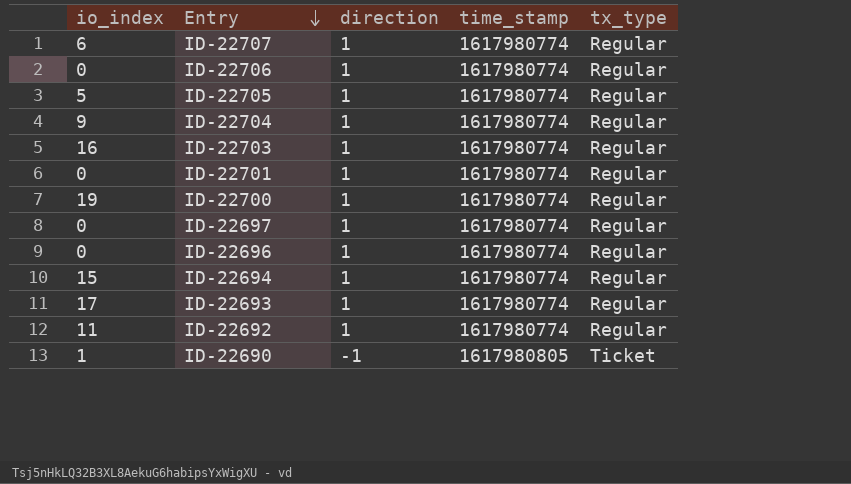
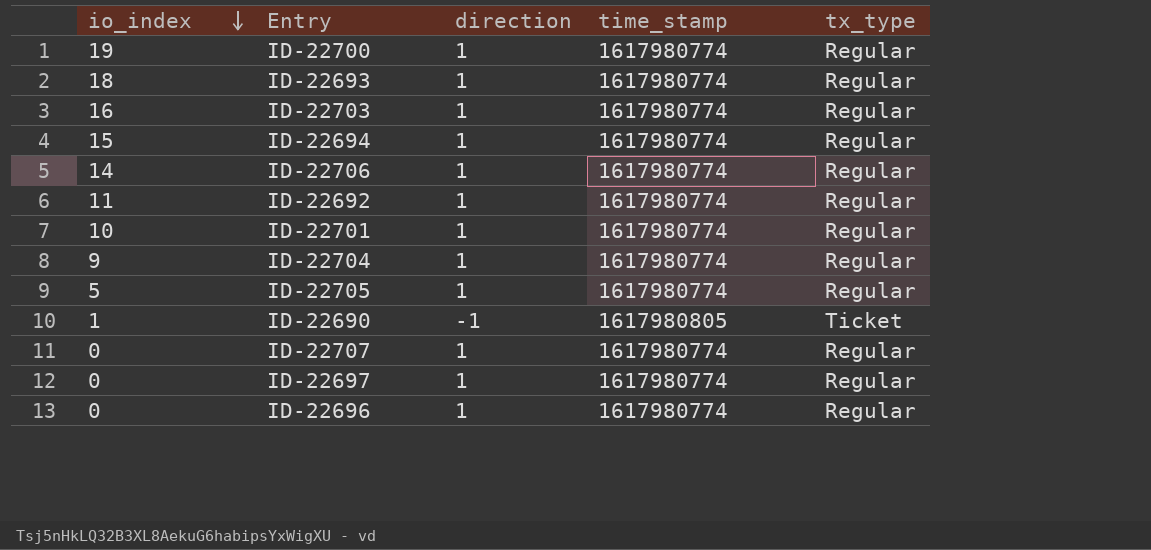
row order: Entry descending -> io_index descending
ID-22693 | io_index: 17 -> 18
ID-22706 | io_index: 0 -> 14
ID-22701 | io_index: 0 -> 10
ID-22707 | io_index: 6 -> 0

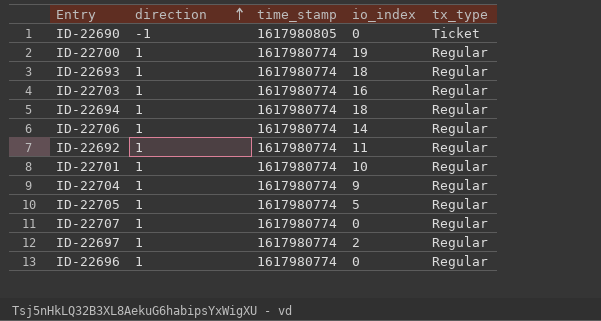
row order: io_index descending -> direction ascending
column io_index | position: 1 -> 4
ID-22690 | io_index: 1 -> 0
ID-22694 | io_index: 15 -> 18
ID-22697 | io_index: 0 -> 2

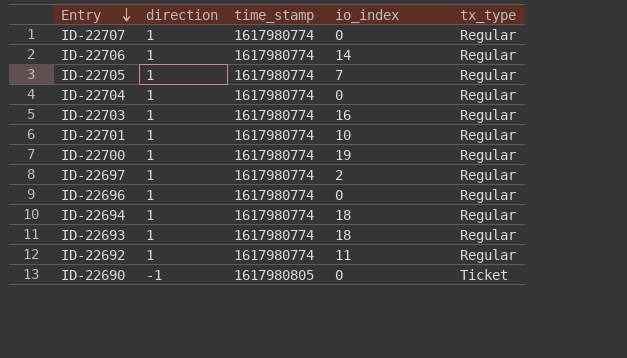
row order: direction ascending -> Entry descending
ID-22705 | io_index: 5 -> 7
ID-22704 | io_index: 9 -> 0

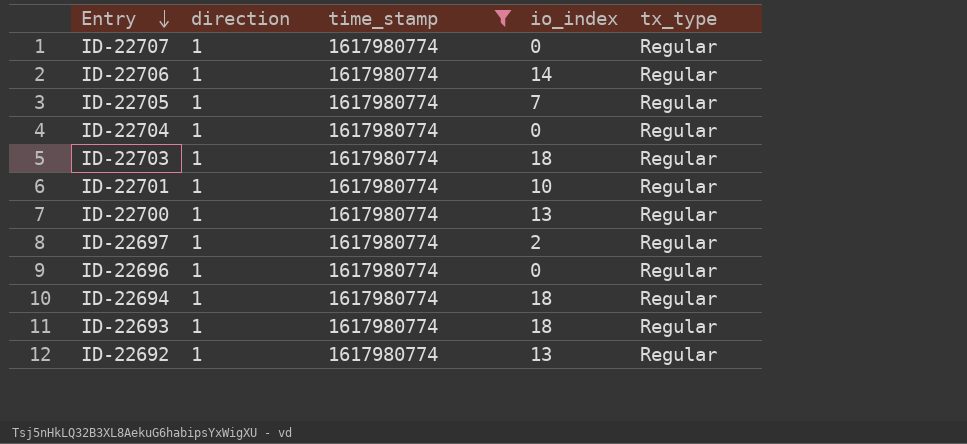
filter: none -> time_stamp = 1617980774
ID-22703 | io_index: 16 -> 18
ID-22700 | io_index: 19 -> 13
ID-22692 | io_index: 11 -> 13

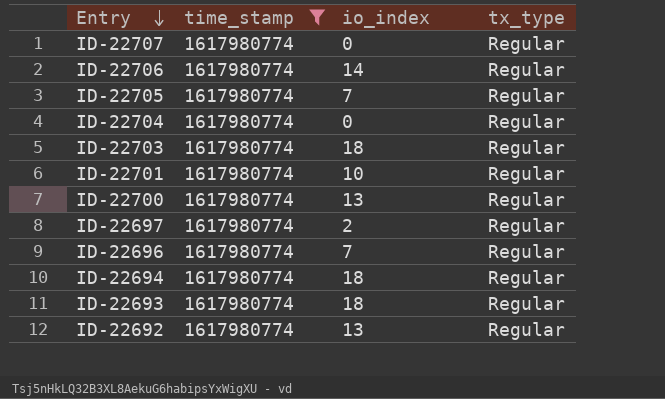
column direction | position: 2 -> none
ID-22696 | io_index: 0 -> 7

